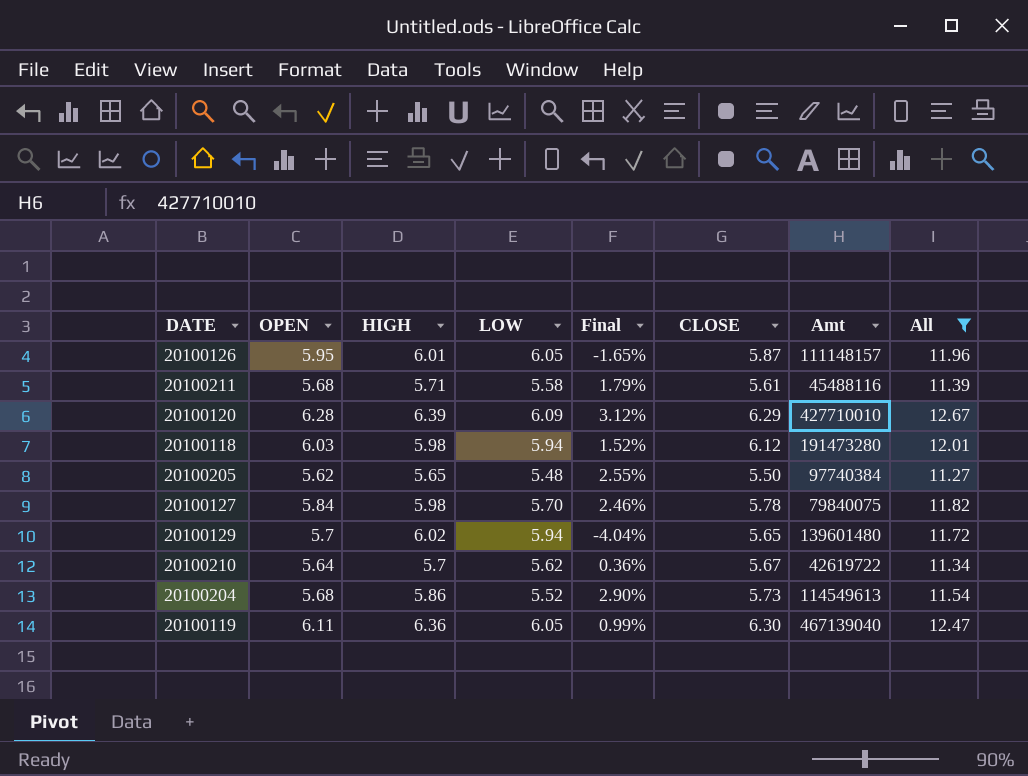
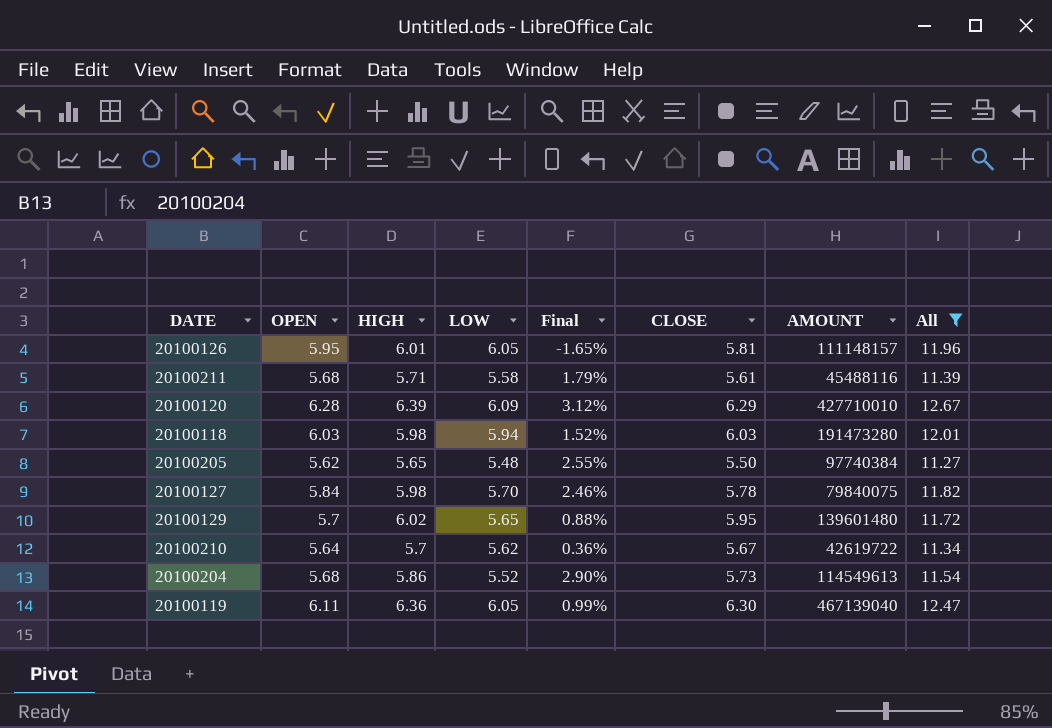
column name: Amt -> AMOUNT
20100126 | CLOSE: 5.87 -> 5.81
20100118 | CLOSE: 6.12 -> 6.03
20100129 | LOW: 5.94 -> 5.65
20100129 | Final: -4.04% -> 0.88%
20100129 | CLOSE: 5.65 -> 5.95

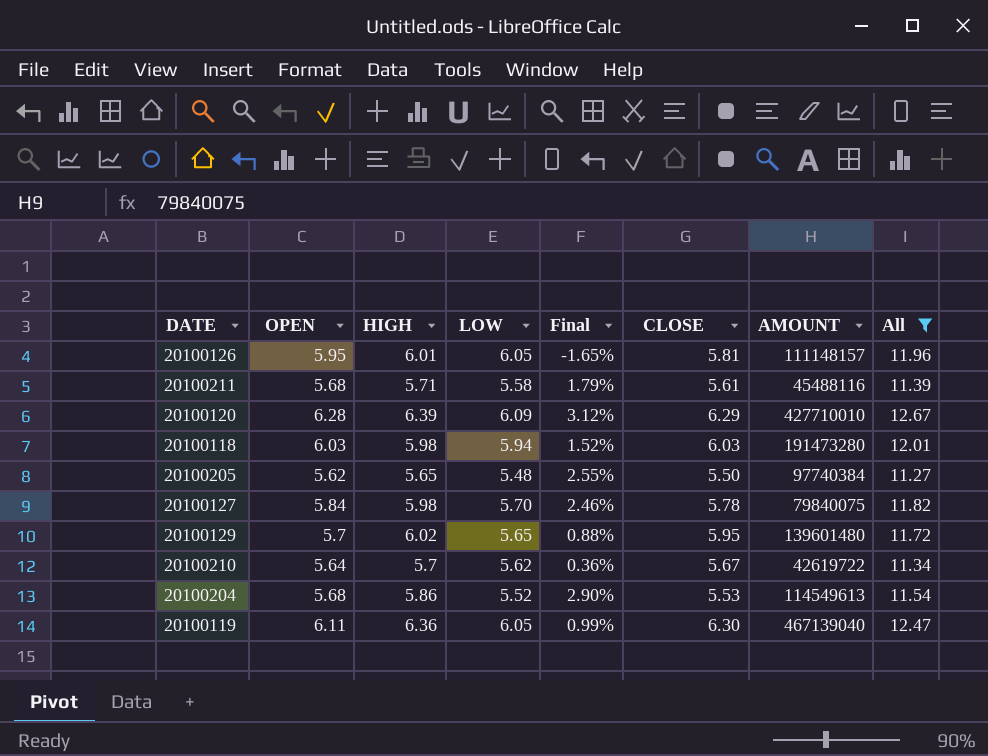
20100204 | CLOSE: 5.73 -> 5.53

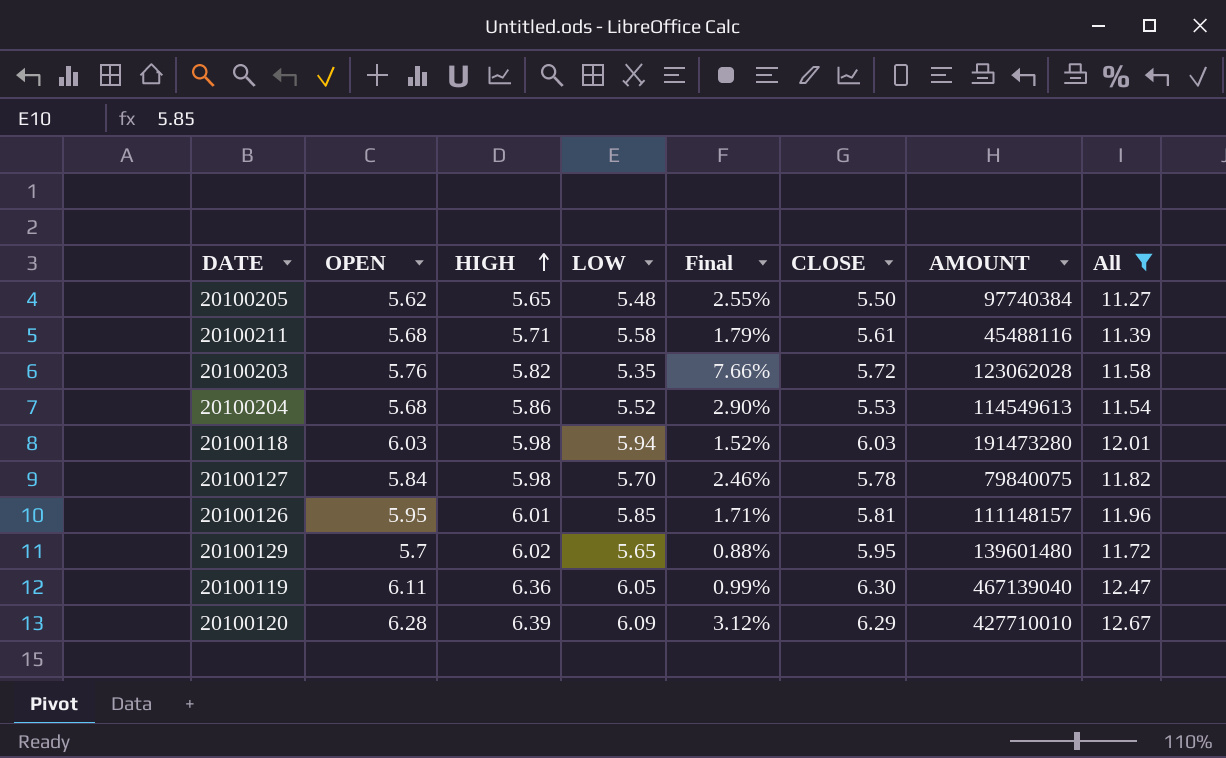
row order: none -> HIGH ascending
row 20100210: 5.64 | 5.7 | 5.62 | 0.36% | 5.67 | 42619722 | 11.34 -> none
row 20100203: none -> 5.76 | 5.82 | 5.35 | 7.66% | 5.72 | 123062028 | 11.58
20100126 | LOW: 6.05 -> 5.85
20100126 | Final: -1.65% -> 1.71%

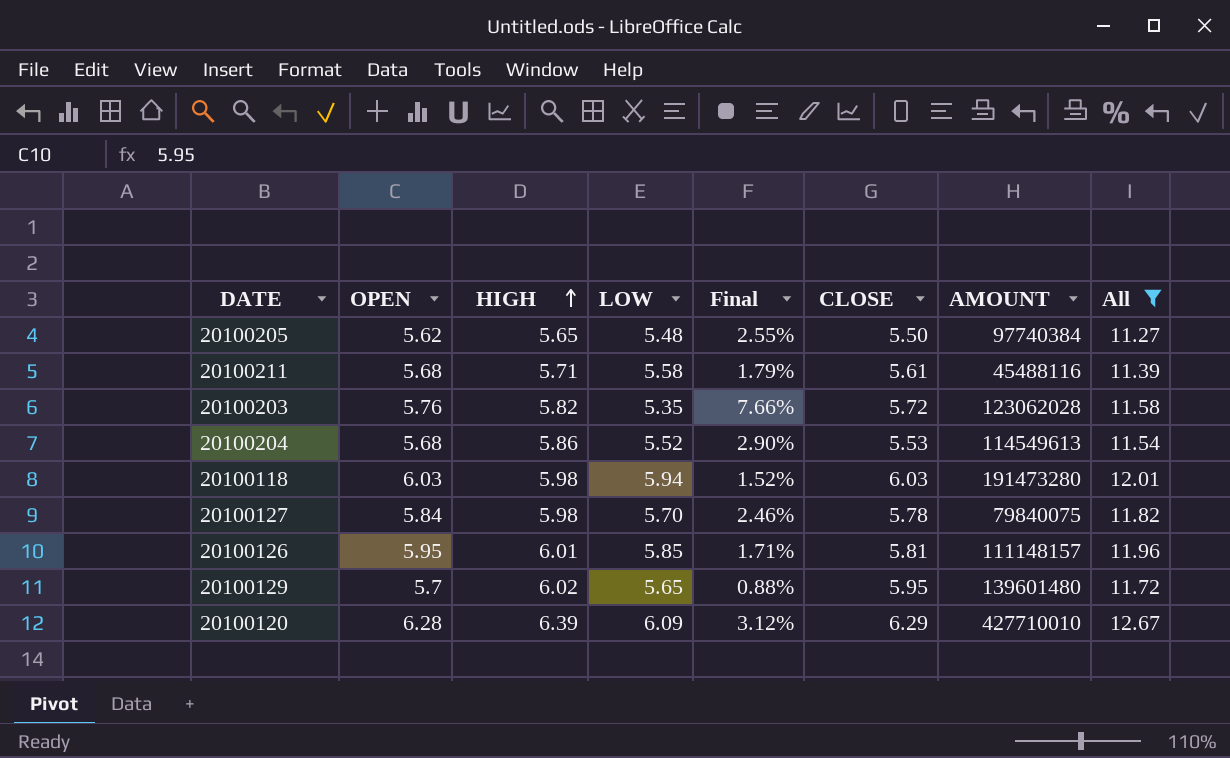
row 20100119: 6.11 | 6.36 | 6.05 | 0.99% | 6.30 | 467139040 | 12.47 -> none

